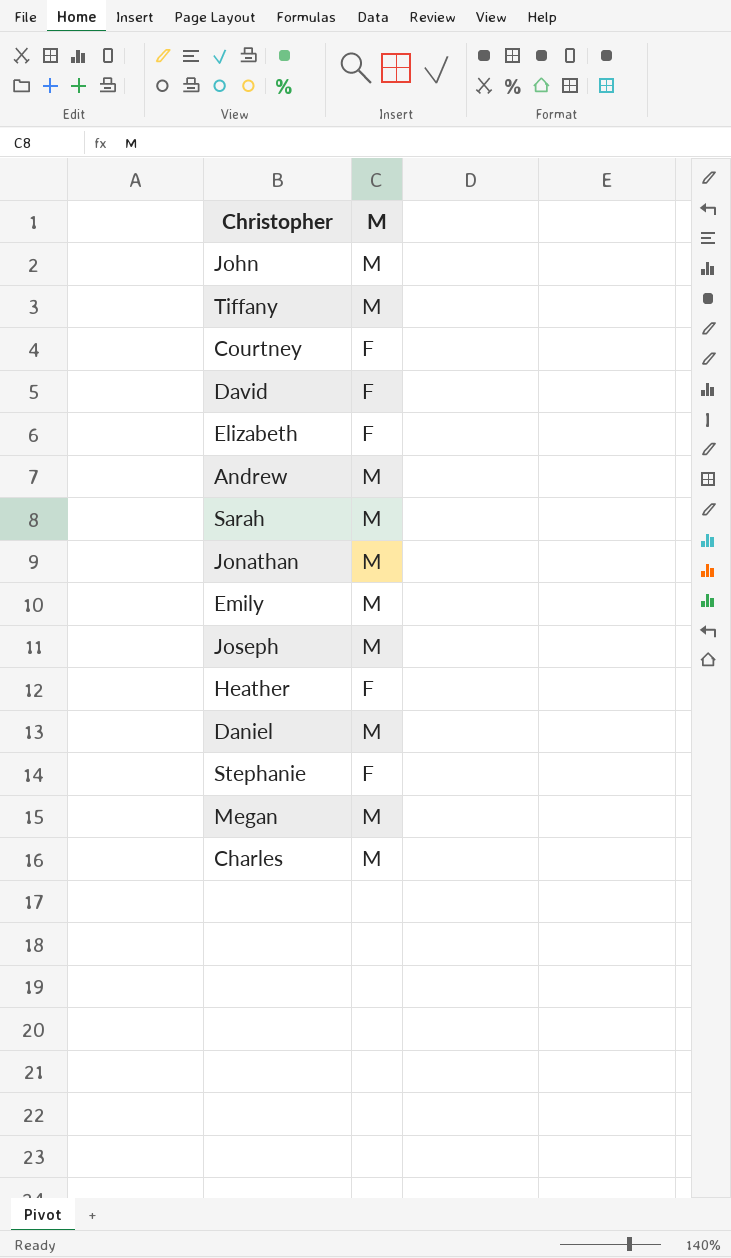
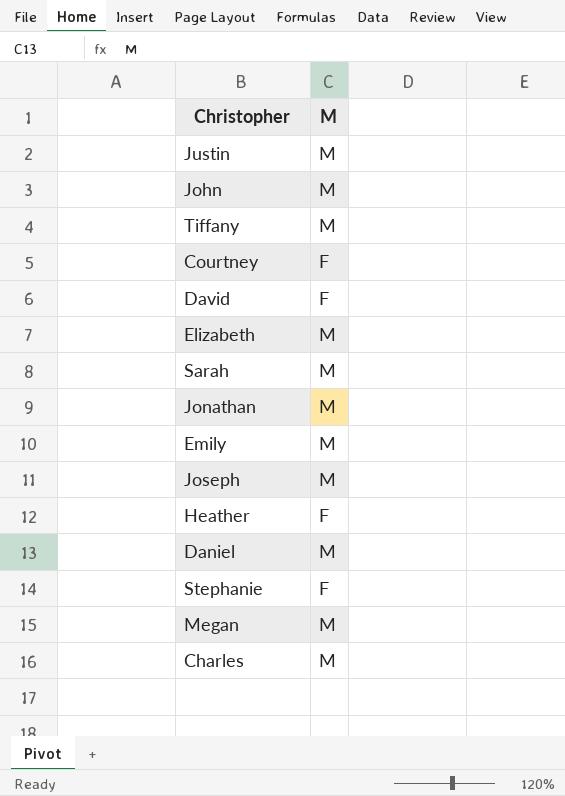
row Andrew: M -> none
row Justin: none -> M
Elizabeth | M: F -> M

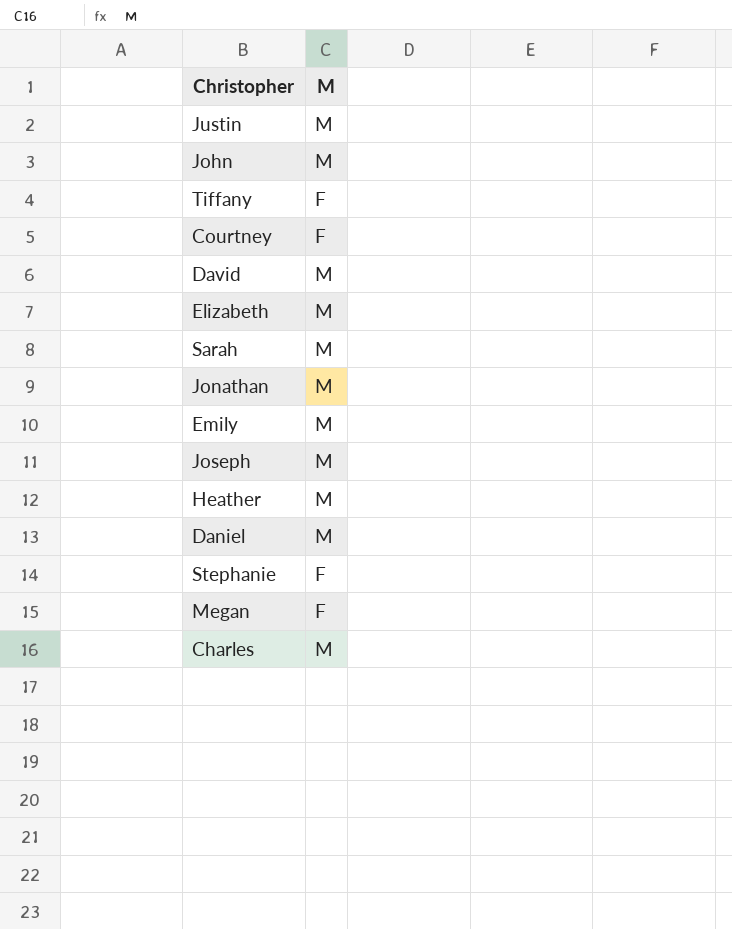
Tiffany | M: M -> F
David | M: F -> M
Heather | M: F -> M
Megan | M: M -> F

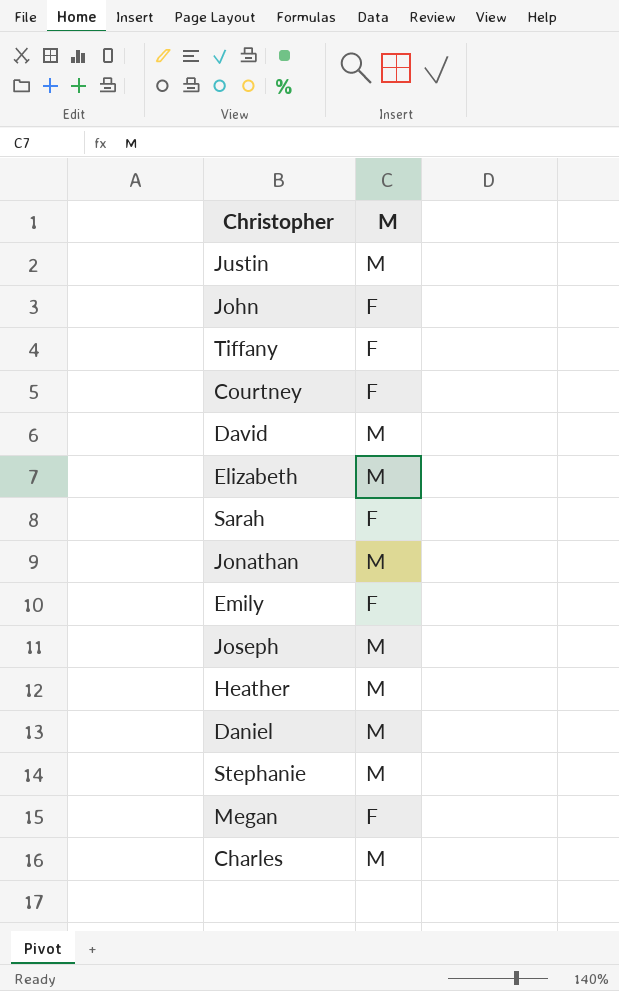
John | M: M -> F
Sarah | M: M -> F
Emily | M: M -> F
Stephanie | M: F -> M

